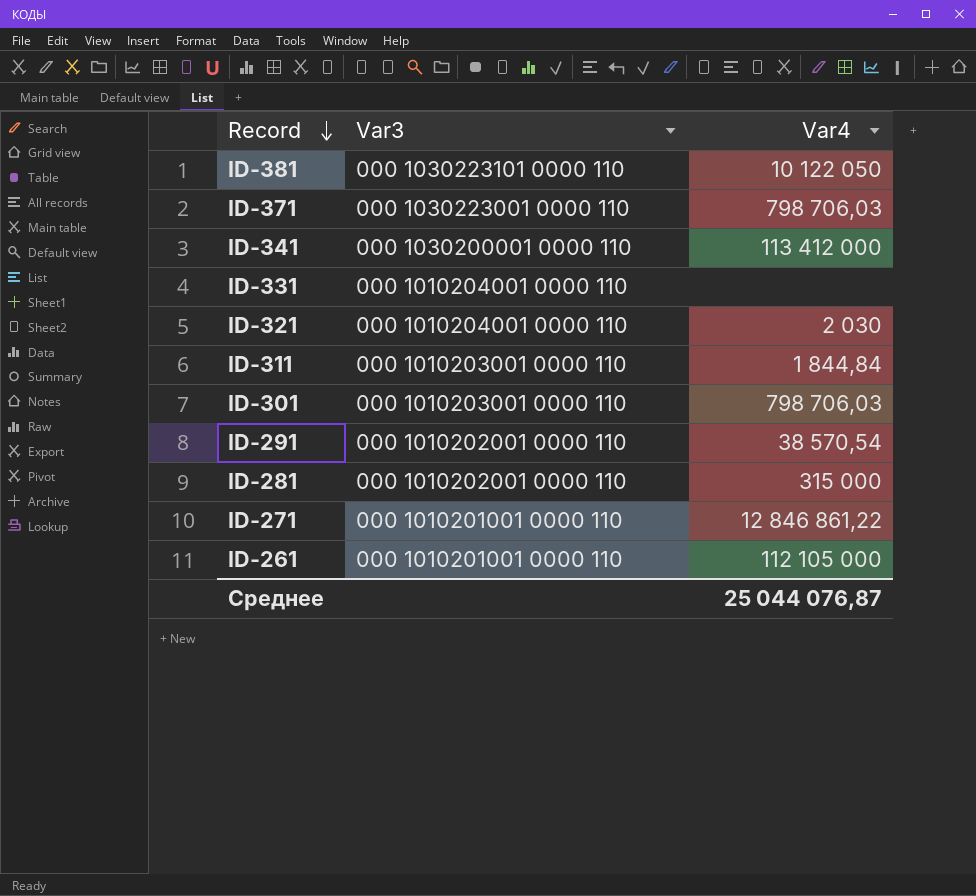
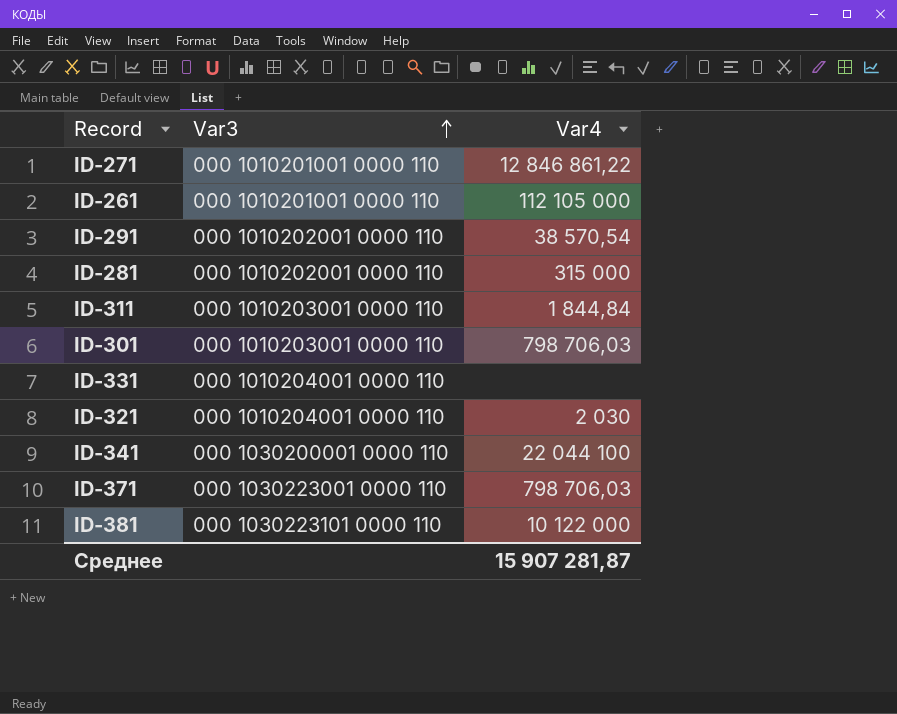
row order: Record descending -> Var3 ascending
ID-341 | Var4: 113 412 000 -> 22 044 100
ID-381 | Var4: 10 122 050 -> 10 122 000
Среднее | Var4: 25 044 076,87 -> 15 907 281,87

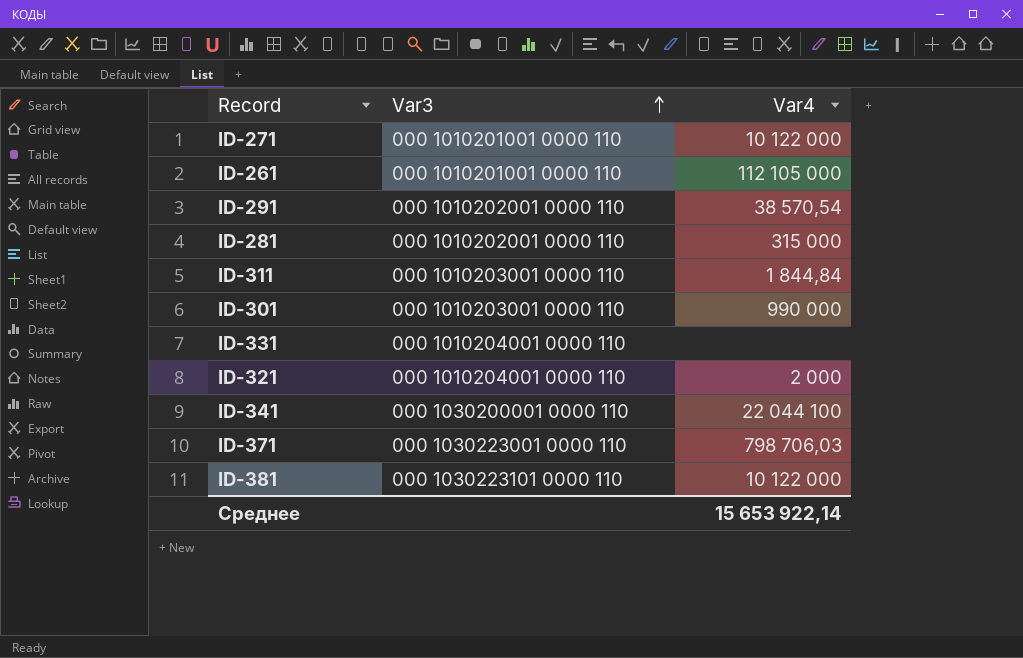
ID-271 | Var4: 12 846 861,22 -> 10 122 000
ID-301 | Var4: 798 706,03 -> 990 000
ID-321 | Var4: 2 030 -> 2 000
Среднее | Var4: 15 907 281,87 -> 15 653 922,14

